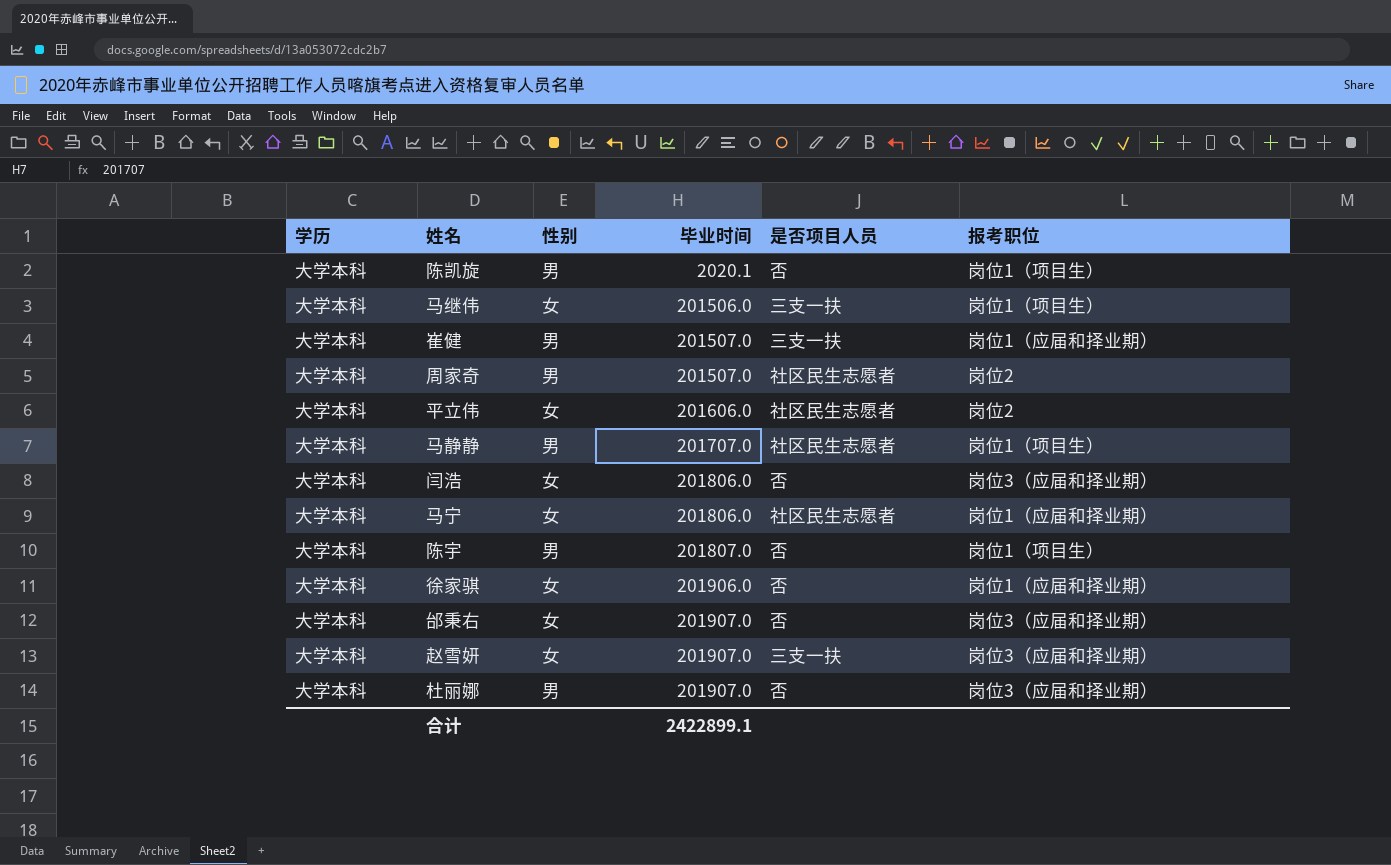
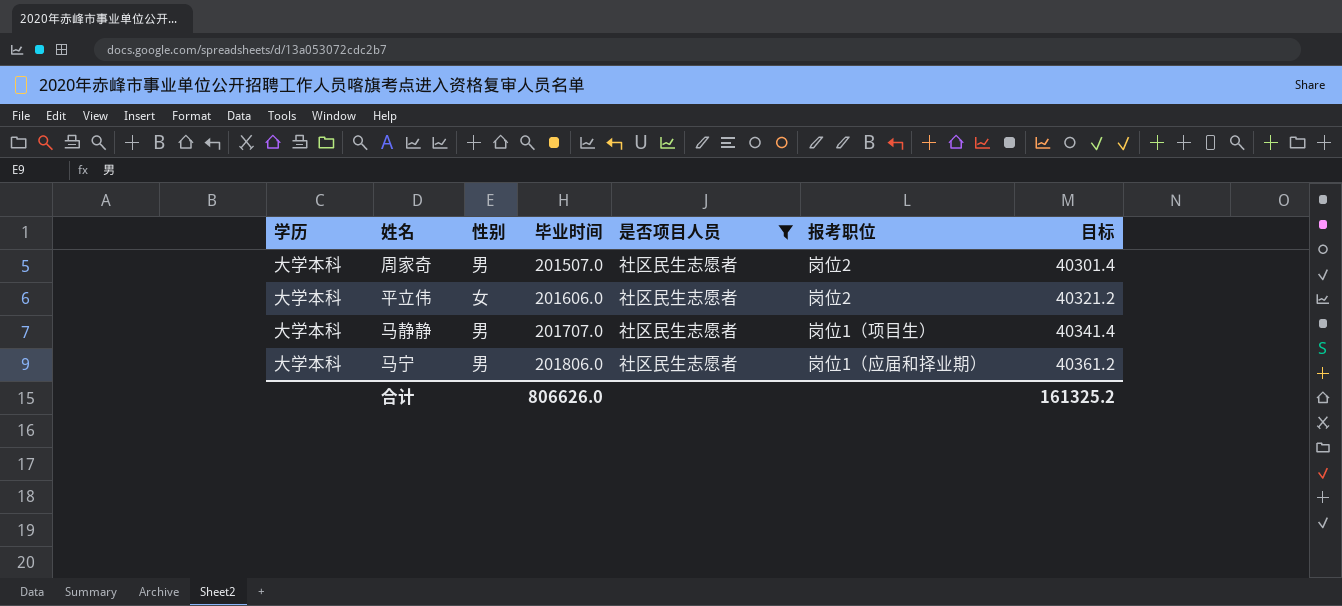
filter: none -> 是否项目人员 = 社区民生志愿者
column 目标 | formula: none -> [毕业时间] * 0.2
马宁 | 性别: 女 -> 男
合计 | 毕业时间: 2422899.1 -> 806626.0

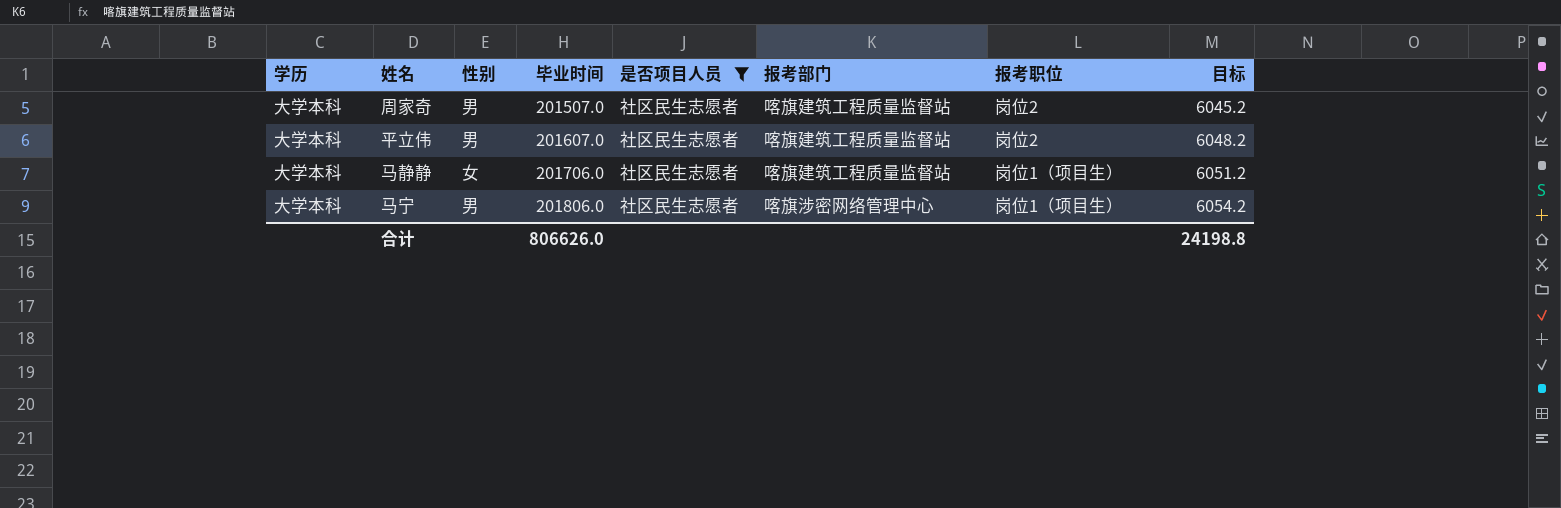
column 报考部门 | position: none -> 6
column 目标 | formula: [毕业时间] * 0.2 -> [毕业时间] * 0.03
平立伟 | 性别: 女 -> 男
平立伟 | 毕业时间: 201606.0 -> 201607.0
马静静 | 性别: 男 -> 女
马静静 | 毕业时间: 201707.0 -> 201706.0
马宁 | 报考职位: 岗位1（应届和择业期） -> 岗位1（项目生）
合计 | 目标: 161325.2 -> 24198.8

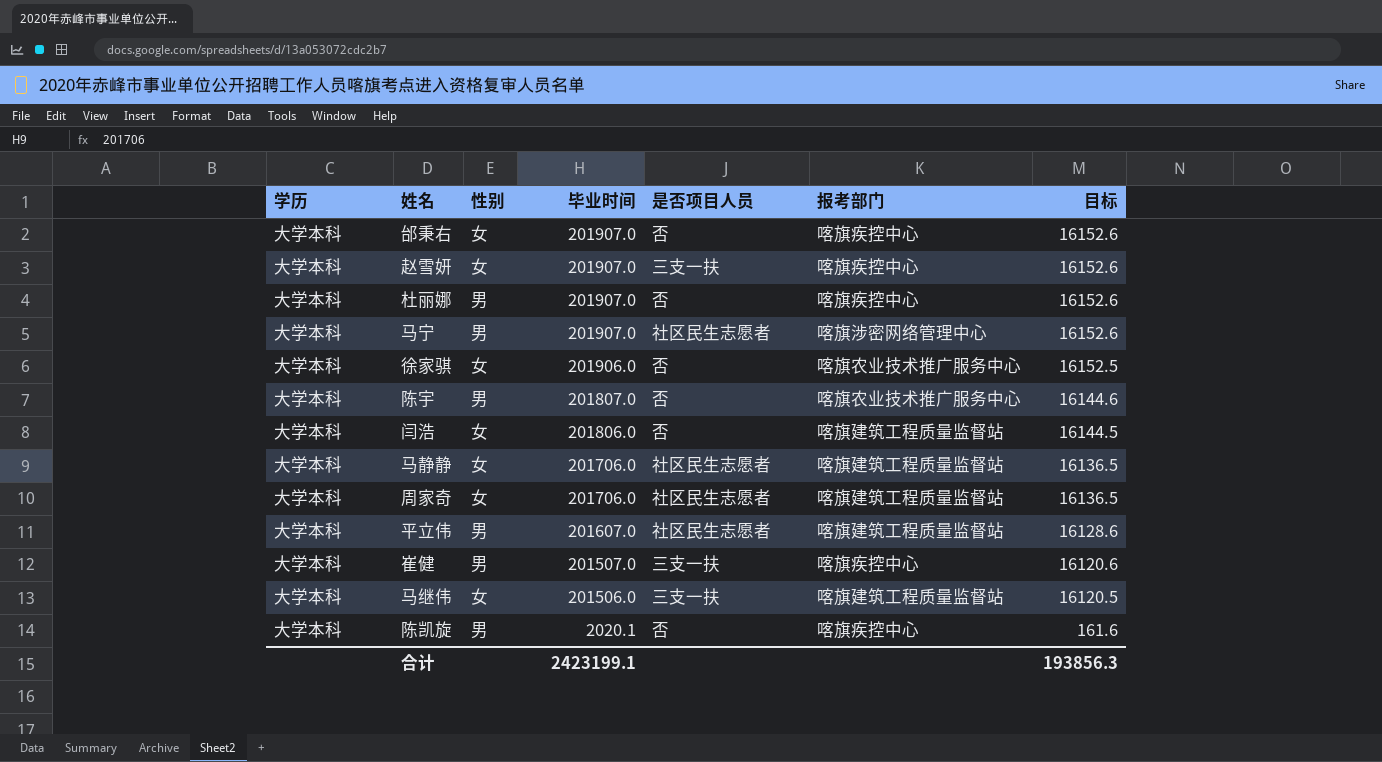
filter: 是否项目人员 = 社区民生志愿者 -> none
row order: 毕业时间 ascending -> 毕业时间 descending
column 报考职位 | position: 7 -> none
column 目标 | formula: [毕业时间] * 0.03 -> [毕业时间] * 0.08
马宁 | 毕业时间: 201806.0 -> 201907.0
周家奇 | 性别: 男 -> 女
周家奇 | 毕业时间: 201507.0 -> 201706.0
合计 | 毕业时间: 806626.0 -> 2423199.1
合计 | 目标: 24198.8 -> 193856.3

